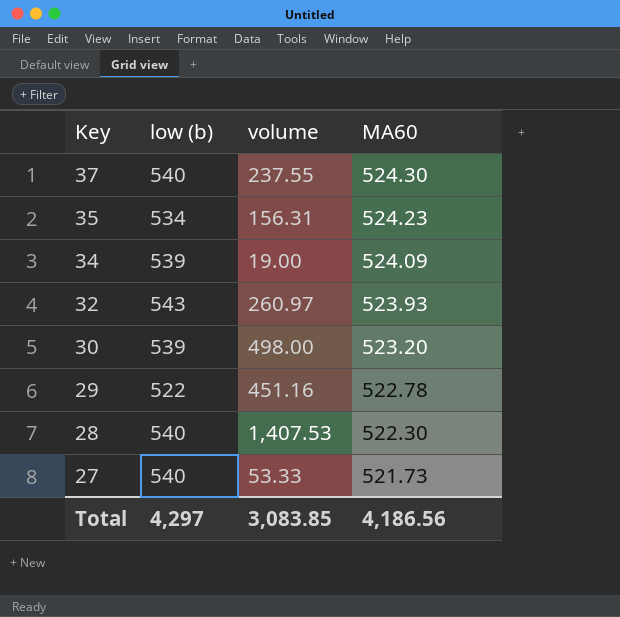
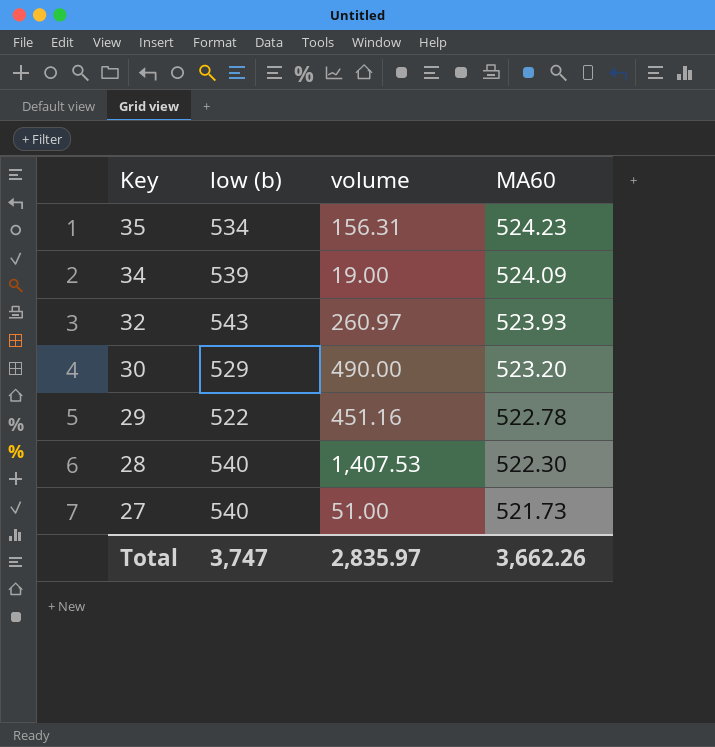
row 37: 540 | 237.55 | 524.30 -> none
30 | low (b): 539 -> 529
30 | volume: 498.00 -> 490.00
27 | volume: 53.33 -> 51.00
Total | low (b): 4,297 -> 3,747
Total | volume: 3,083.85 -> 2,835.97
Total | MA60: 4,186.56 -> 3,662.26

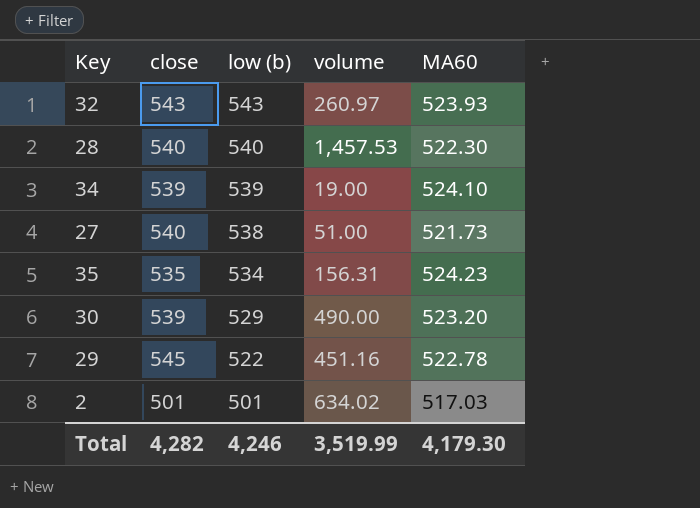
row order: Key descending -> low (b) descending
column close | position: none -> 2
28 | volume: 1,407.53 -> 1,457.53
34 | MA60: 524.09 -> 524.10
27 | low (b): 540 -> 538
row 2: none -> 501 | 501 | 634.02 | 517.03
Total | low (b): 3,747 -> 4,246
Total | volume: 2,835.97 -> 3,519.99
Total | MA60: 3,662.26 -> 4,179.30

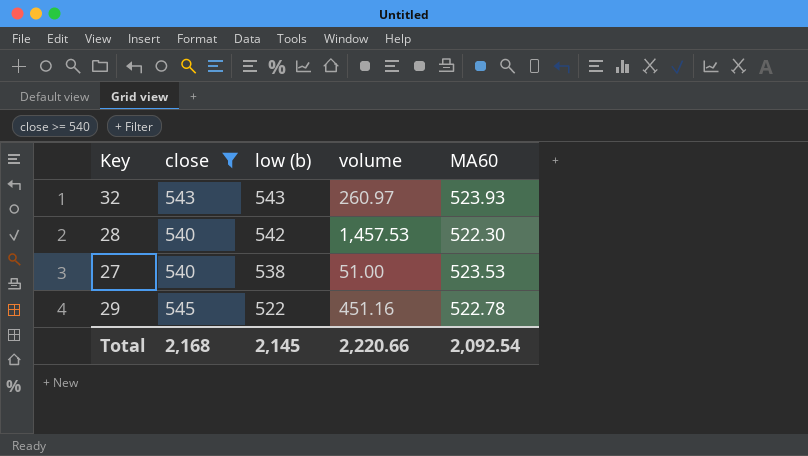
filter: none -> close >= 540
28 | low (b): 540 -> 542
27 | MA60: 521.73 -> 523.53
Total | close: 4,282 -> 2,168
Total | low (b): 4,246 -> 2,145
Total | volume: 3,519.99 -> 2,220.66
Total | MA60: 4,179.30 -> 2,092.54

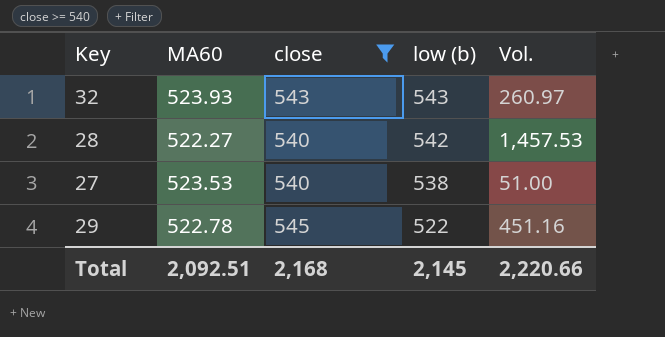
column MA60 | position: 5 -> 2
column name: volume -> Vol.
28 | MA60: 522.30 -> 522.27
Total | MA60: 2,092.54 -> 2,092.51

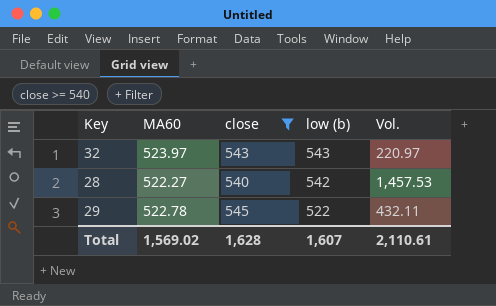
row 27: 523.53 | 540 | 538 | 51.00 -> none
32 | MA60: 523.93 -> 523.97
32 | Vol.: 260.97 -> 220.97
29 | Vol.: 451.16 -> 432.11
Total | MA60: 2,092.51 -> 1,569.02
Total | close: 2,168 -> 1,628
Total | low (b): 2,145 -> 1,607
Total | Vol.: 2,220.66 -> 2,110.61

